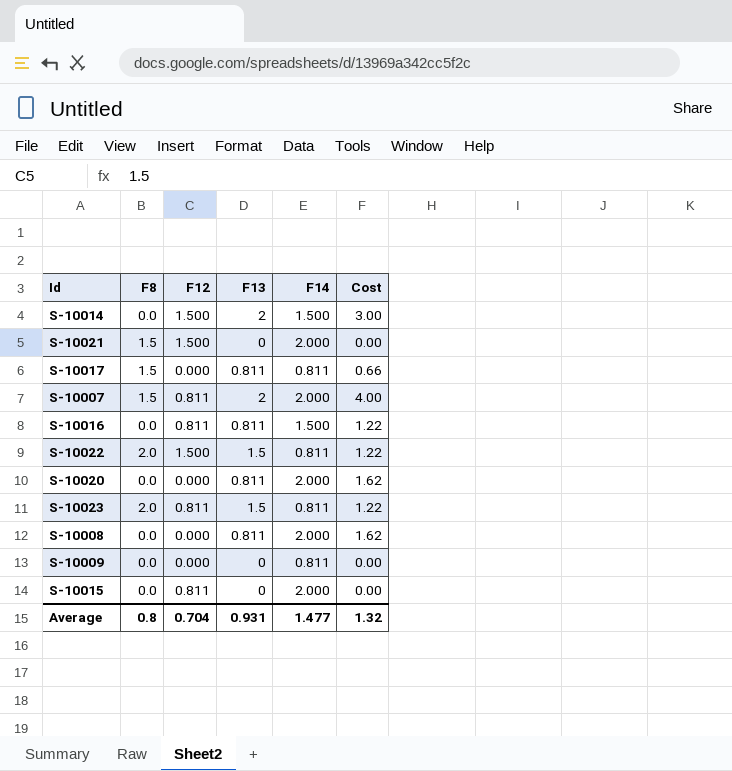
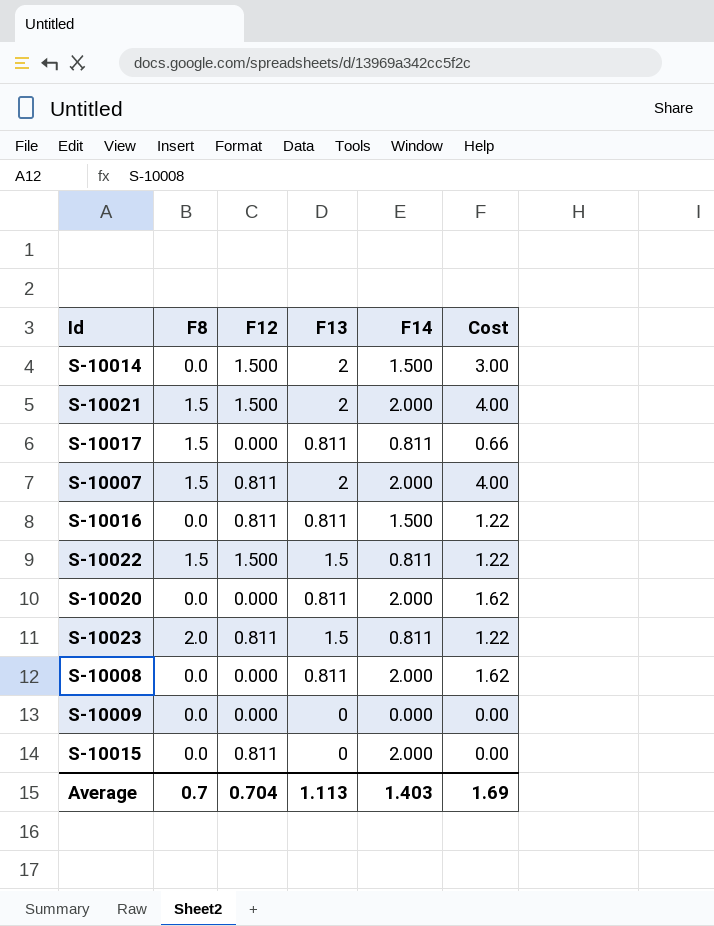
S-10021 | F13: 0 -> 2
S-10021 | Cost: 0.00 -> 4.00
S-10022 | F8: 2.0 -> 1.5
S-10009 | F14: 0.811 -> 0.000
Average | F8: 0.8 -> 0.7
Average | F13: 0.931 -> 1.113
Average | F14: 1.477 -> 1.403
Average | Cost: 1.32 -> 1.69

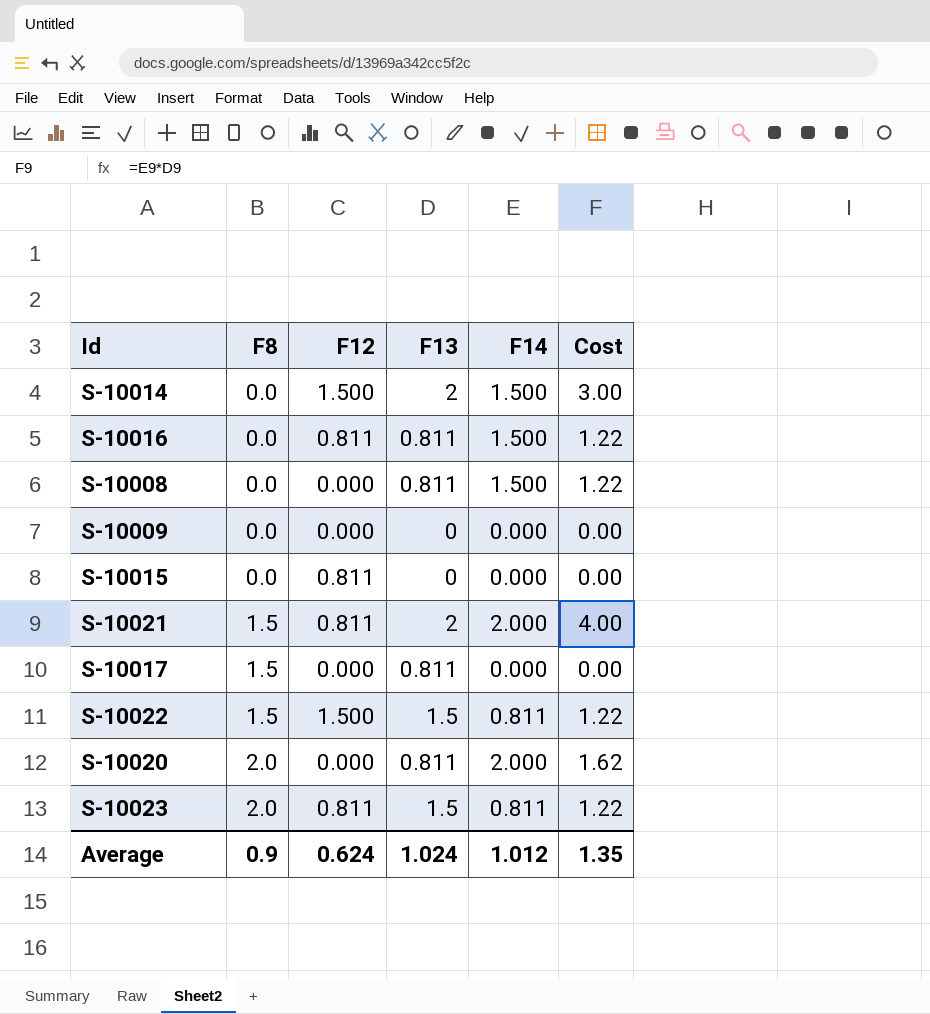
row order: none -> F8 ascending
row S-10007: 1.5 | 0.811 | 2 | 2.000 | 4.00 -> none
S-10008 | F14: 2.000 -> 1.500
S-10008 | Cost: 1.62 -> 1.22
S-10015 | F14: 2.000 -> 0.000
S-10021 | F12: 1.500 -> 0.811
S-10017 | F14: 0.811 -> 0.000
S-10017 | Cost: 0.66 -> 0.00
S-10020 | F8: 0.0 -> 2.0
Average | F8: 0.7 -> 0.9
Average | F12: 0.704 -> 0.624
Average | F13: 1.113 -> 1.024
Average | F14: 1.403 -> 1.012
Average | Cost: 1.69 -> 1.35

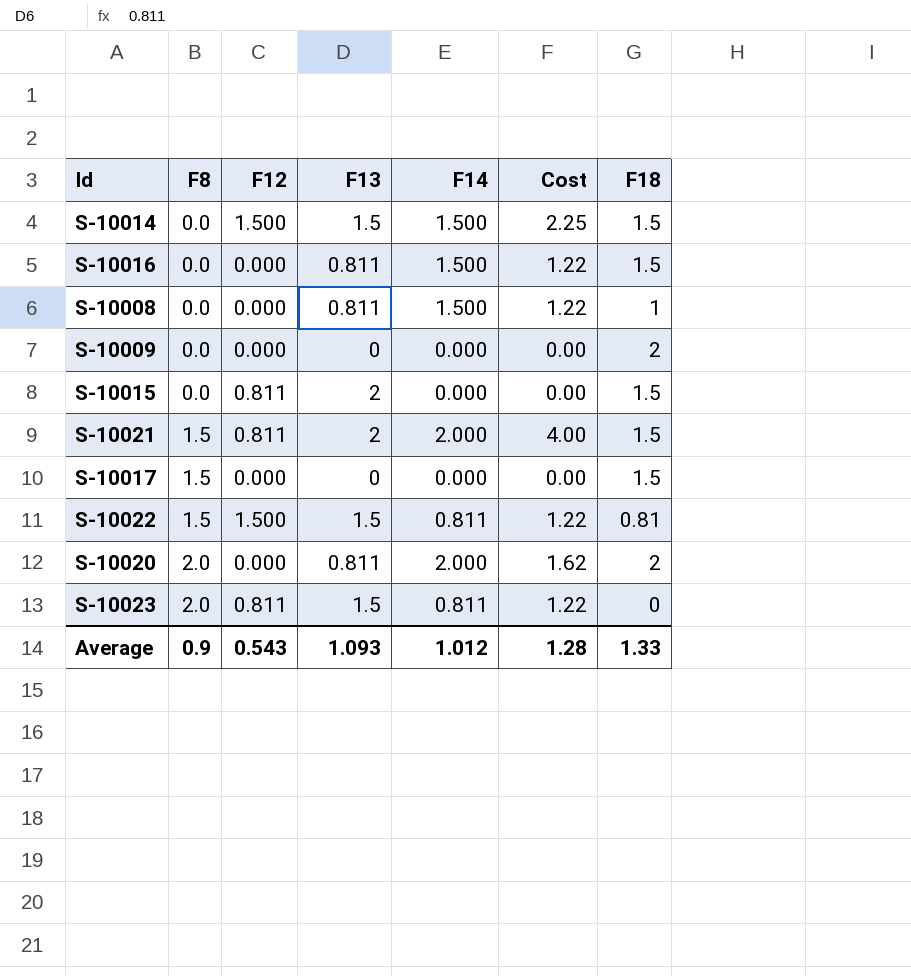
column F18 | position: none -> 7
S-10014 | F13: 2 -> 1.5
S-10014 | Cost: 3.00 -> 2.25
S-10016 | F12: 0.811 -> 0.000
S-10015 | F13: 0 -> 2
S-10017 | F13: 0.811 -> 0
Average | F12: 0.624 -> 0.543
Average | F13: 1.024 -> 1.093
Average | Cost: 1.35 -> 1.28

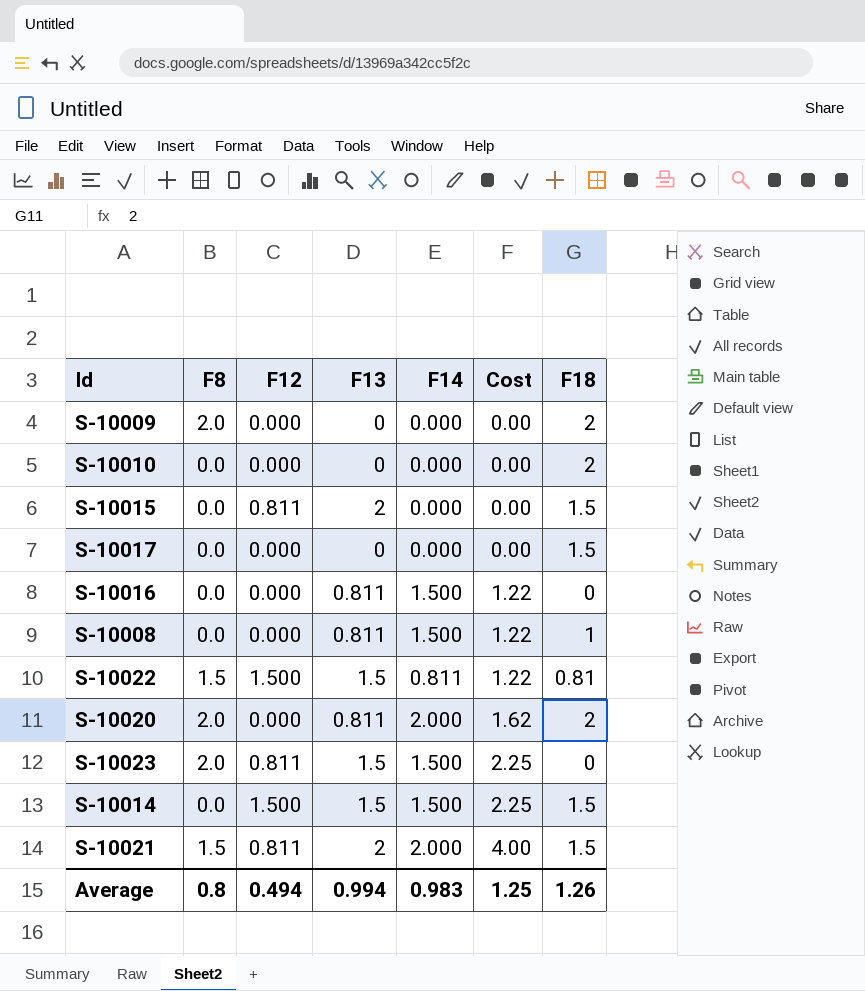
row order: F8 ascending -> Cost ascending
S-10009 | F8: 0.0 -> 2.0
row S-10010: none -> 0.0 | 0.000 | 0 | 0.000 | 0.00 | 2
S-10017 | F8: 1.5 -> 0.0
S-10016 | F18: 1.5 -> 0
S-10023 | F14: 0.811 -> 1.500
S-10023 | Cost: 1.22 -> 2.25
Average | F8: 0.9 -> 0.8
Average | F12: 0.543 -> 0.494
Average | F13: 1.093 -> 0.994
Average | F14: 1.012 -> 0.983
Average | Cost: 1.28 -> 1.25
Average | F18: 1.33 -> 1.26

